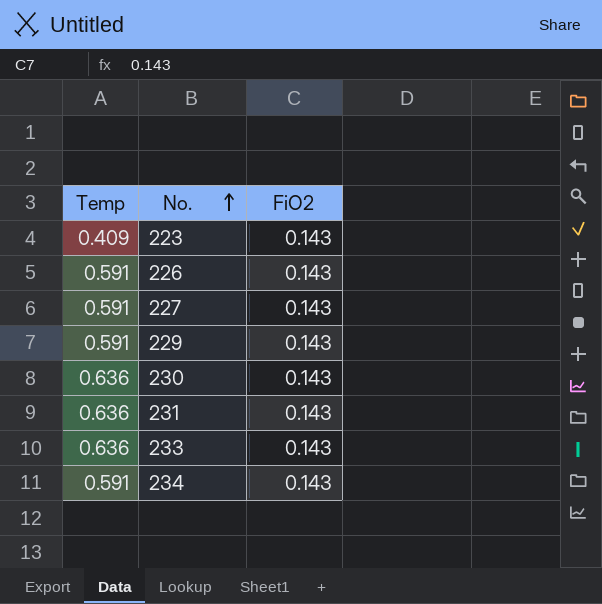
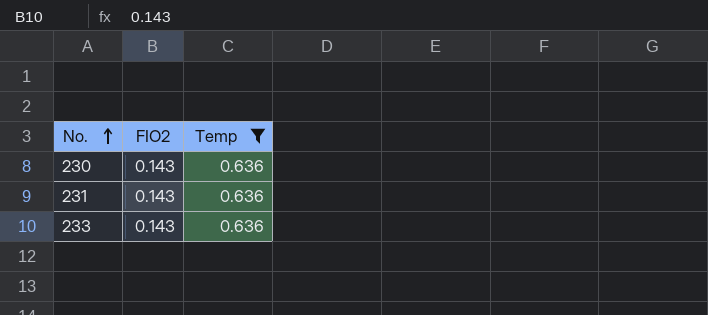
filter: none -> Temp = 0.636
column name: FiO2 -> FIO2
column Temp | position: 1 -> 3

